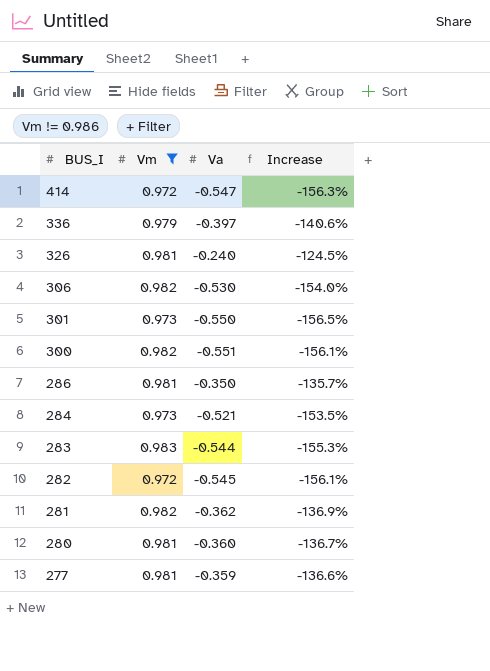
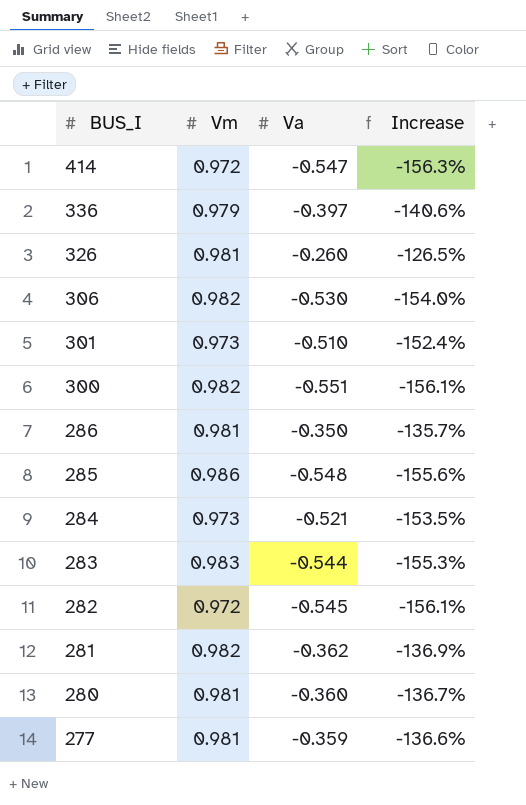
filter: Vm != 0.986 -> none
326 | Va: -0.240 -> -0.260
326 | Increase: -124.5% -> -126.5%
301 | Va: -0.550 -> -0.510
301 | Increase: -156.5% -> -152.4%

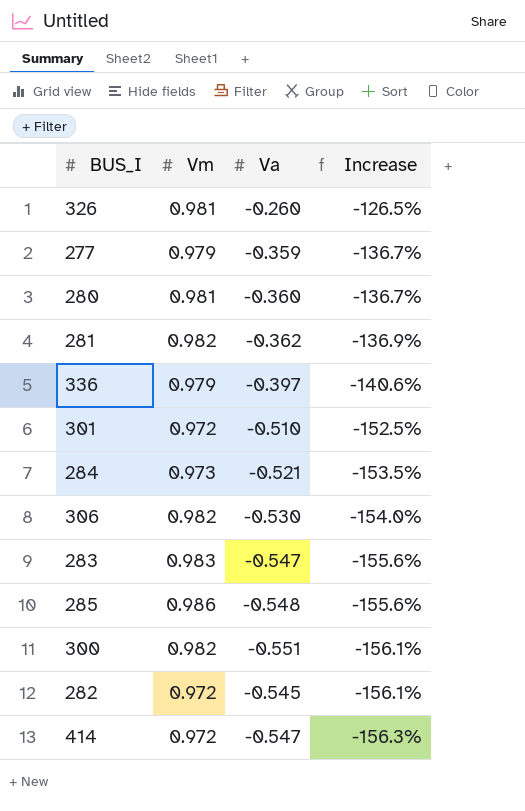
row order: BUS_I descending -> Increase descending
row 286: 0.981 | -0.350 | -135.7% -> none
277 | Vm: 0.981 -> 0.979
277 | Increase: -136.6% -> -136.7%
301 | Vm: 0.973 -> 0.972
301 | Increase: -152.4% -> -152.5%
283 | Va: -0.544 -> -0.547
283 | Increase: -155.3% -> -155.6%

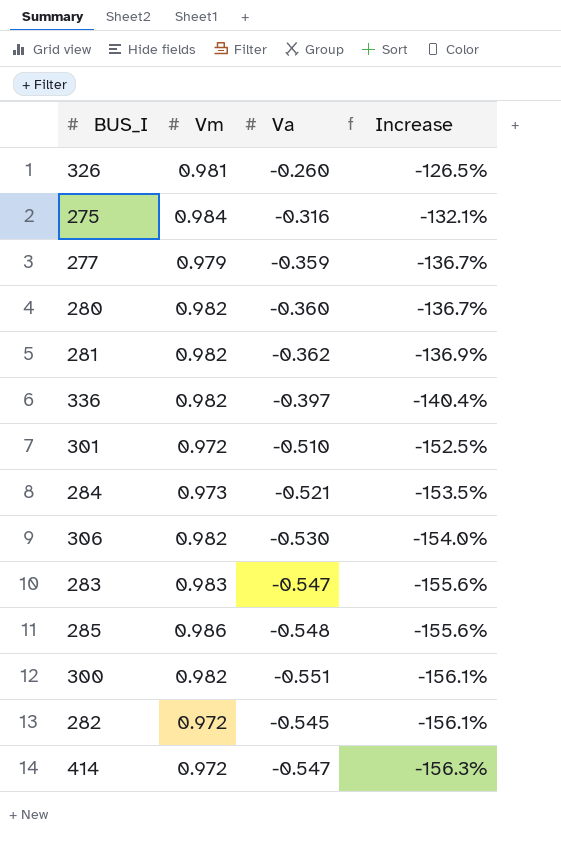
row 275: none -> 0.984 | -0.316 | -132.1%
280 | Vm: 0.981 -> 0.982
336 | Vm: 0.979 -> 0.982
336 | Increase: -140.6% -> -140.4%

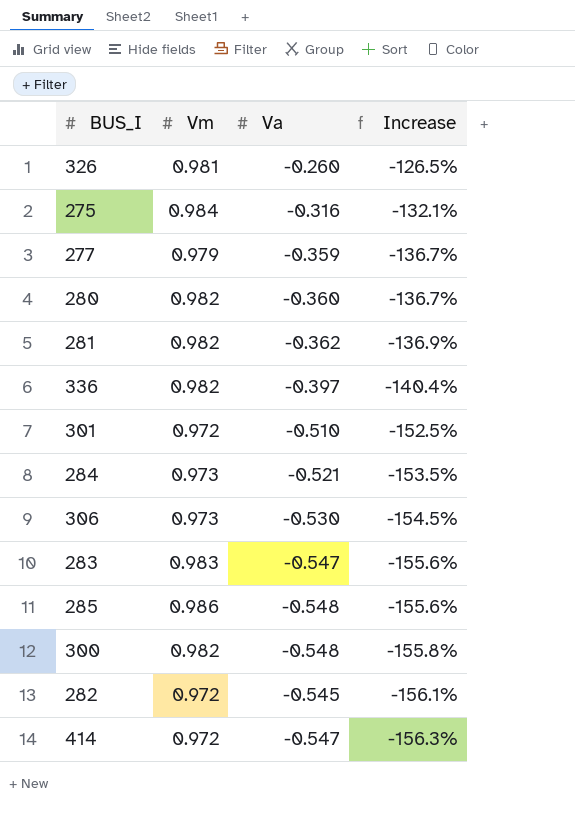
306 | Vm: 0.982 -> 0.973
306 | Increase: -154.0% -> -154.5%
300 | Va: -0.551 -> -0.548
300 | Increase: -156.1% -> -155.8%

